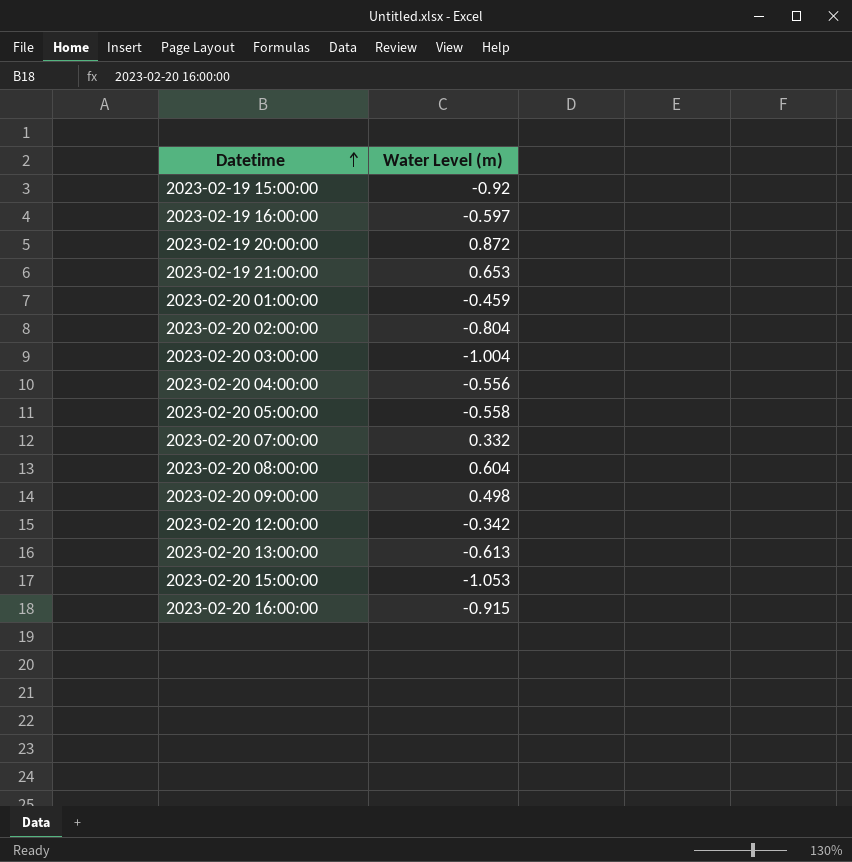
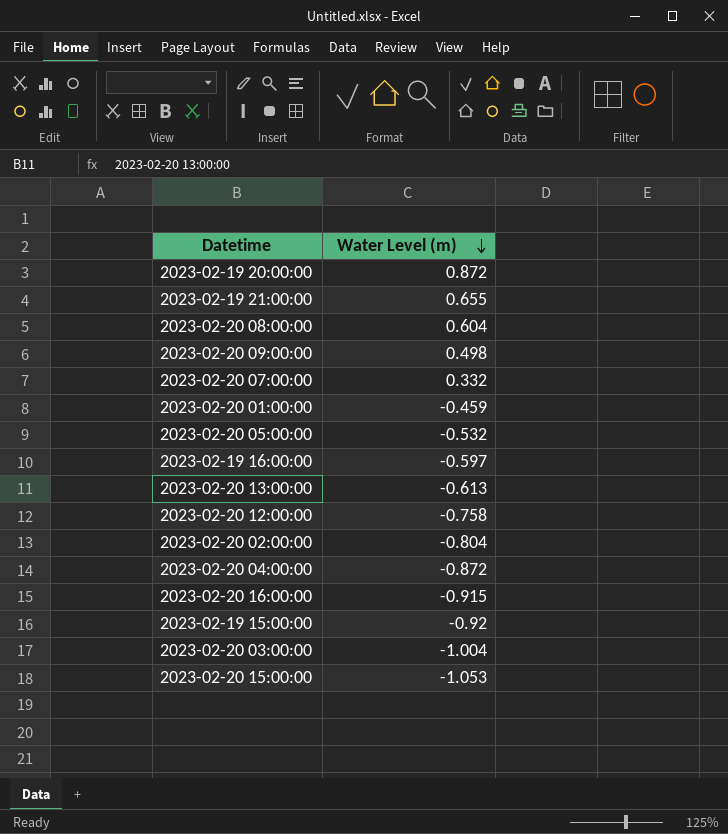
row order: Datetime ascending -> Water Level (m) descending
2023-02-19 21:00:00 | Water Level (m): 0.653 -> 0.655
2023-02-20 05:00:00 | Water Level (m): -0.558 -> -0.532
2023-02-20 12:00:00 | Water Level (m): -0.342 -> -0.758
2023-02-20 04:00:00 | Water Level (m): -0.556 -> -0.872

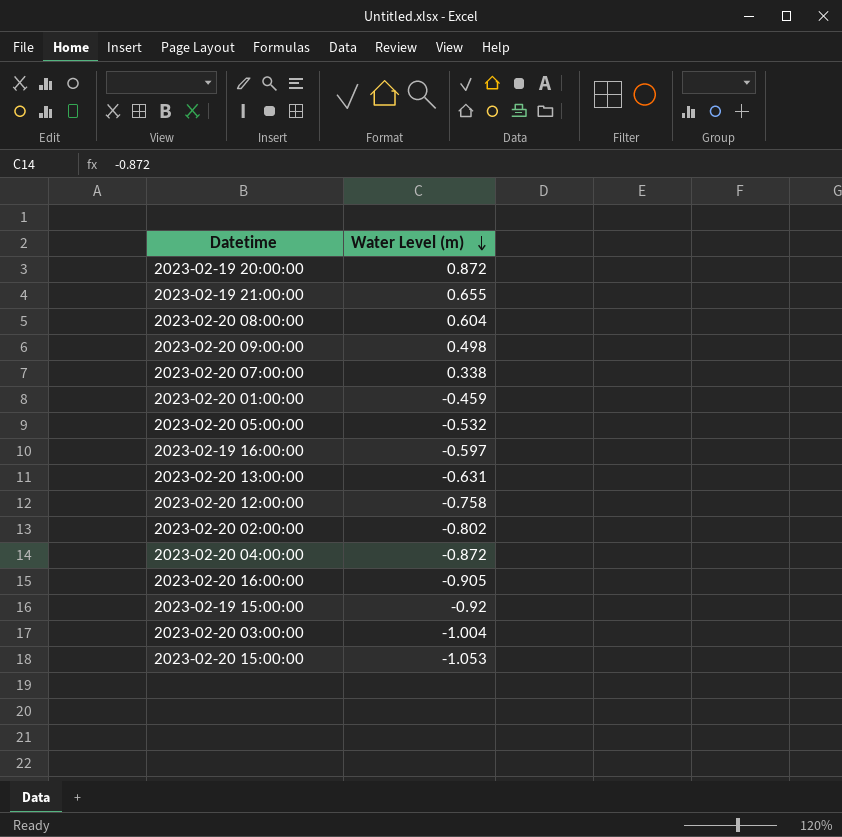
2023-02-20 07:00:00 | Water Level (m): 0.332 -> 0.338
2023-02-20 13:00:00 | Water Level (m): -0.613 -> -0.631
2023-02-20 02:00:00 | Water Level (m): -0.804 -> -0.802
2023-02-20 16:00:00 | Water Level (m): -0.915 -> -0.905

